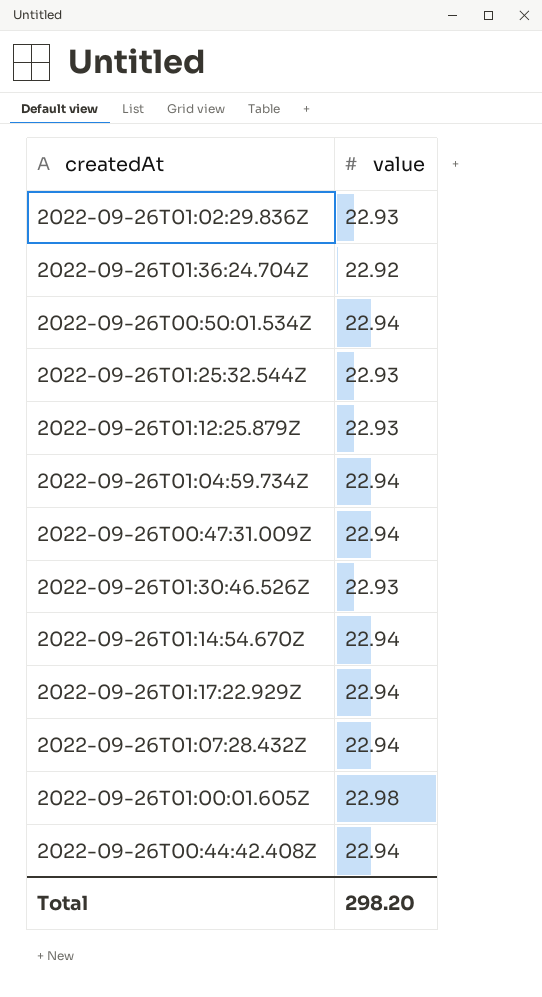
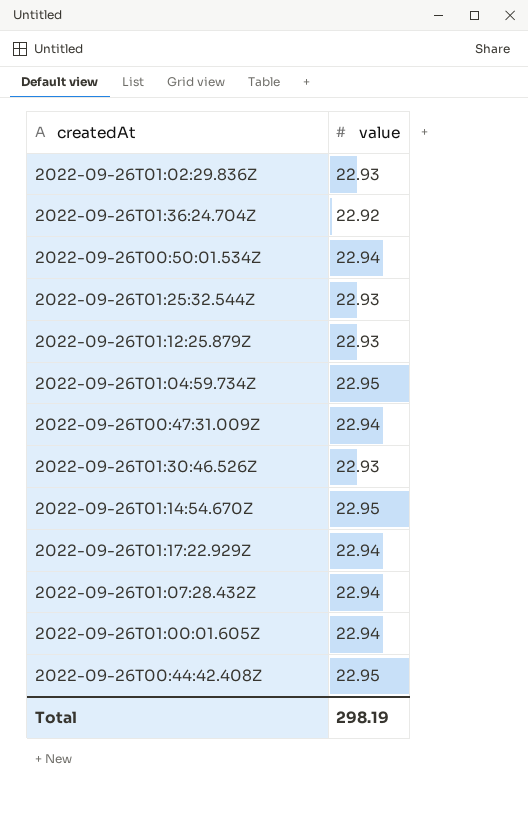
2022-09-26T01:04:59.734Z | value: 22.94 -> 22.95
2022-09-26T01:14:54.670Z | value: 22.94 -> 22.95
2022-09-26T01:00:01.605Z | value: 22.98 -> 22.94
2022-09-26T00:44:42.408Z | value: 22.94 -> 22.95
Total | value: 298.20 -> 298.19

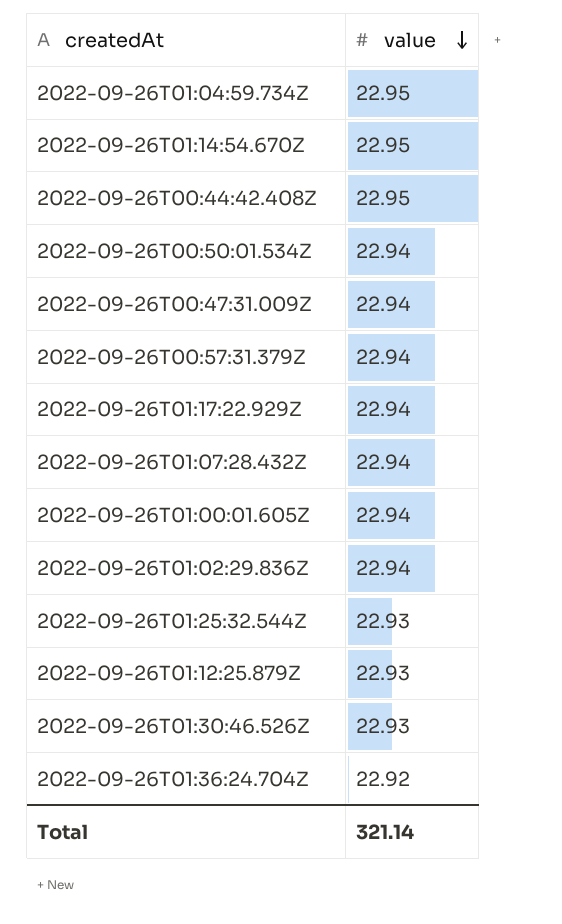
row order: none -> value descending
row 2022-09-26T00:57:31.379Z: none -> 22.94
2022-09-26T01:02:29.836Z | value: 22.93 -> 22.94
Total | value: 298.19 -> 321.14

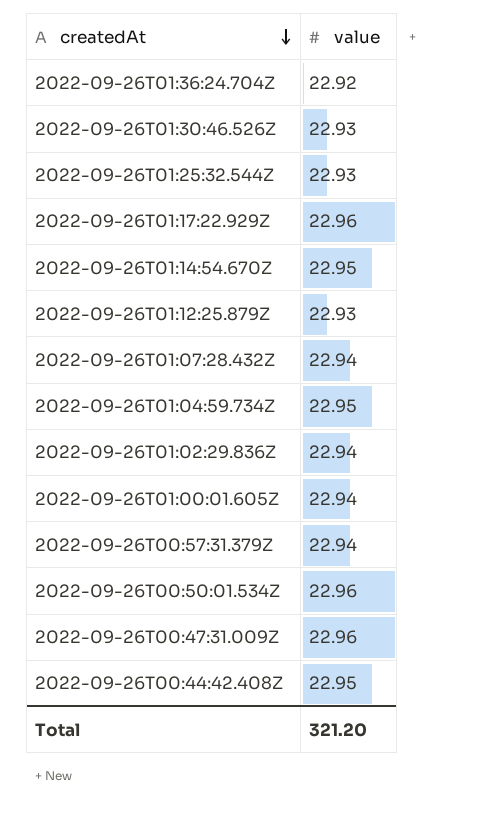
row order: value descending -> createdAt descending
2022-09-26T01:17:22.929Z | value: 22.94 -> 22.96
2022-09-26T00:50:01.534Z | value: 22.94 -> 22.96
2022-09-26T00:47:31.009Z | value: 22.94 -> 22.96
Total | value: 321.14 -> 321.20

